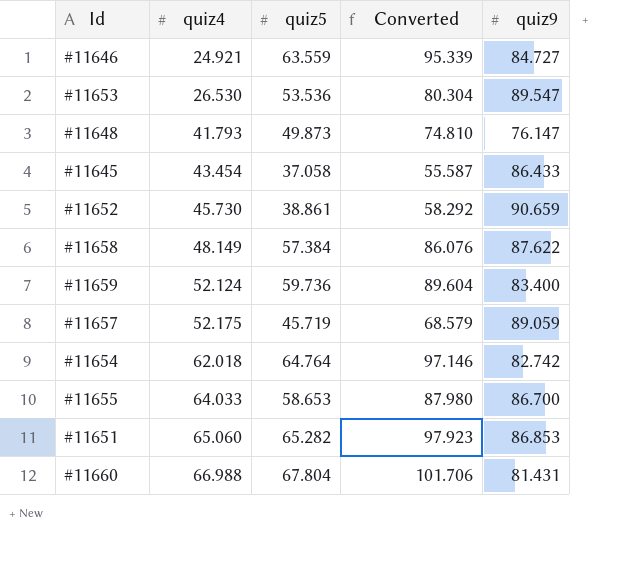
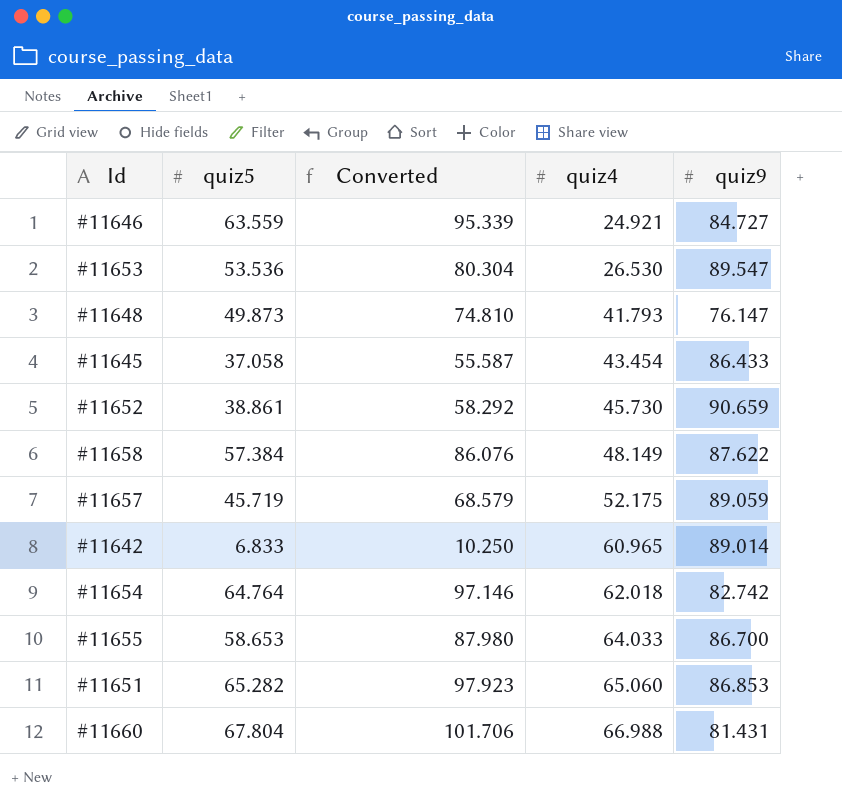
column quiz4 | position: 2 -> 4
row #11659: 52.124 | 59.736 | 89.604 | 83.400 -> none
row #11642: none -> 6.833 | 10.250 | 60.965 | 89.014

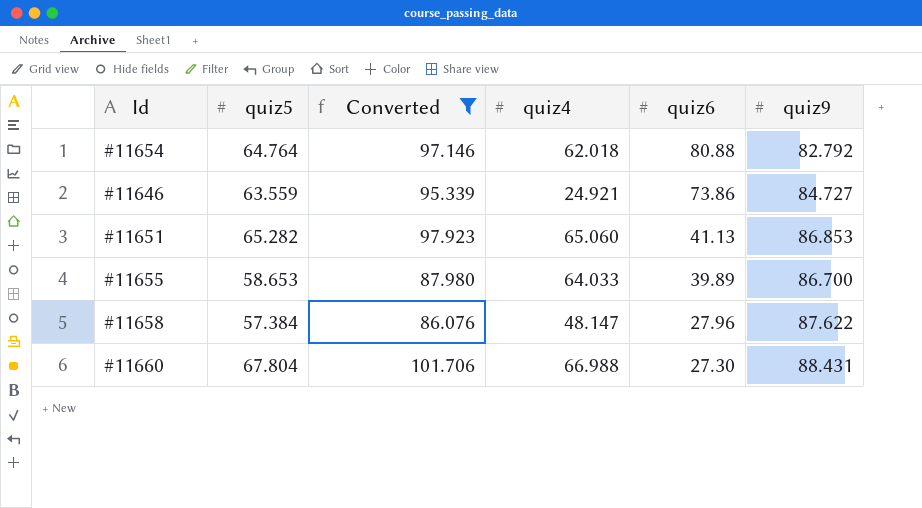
filter: none -> Converted >= 86.076
row order: quiz4 ascending -> quiz6 descending
column quiz6 | position: none -> 5
#11654 | quiz9: 82.742 -> 82.792
#11658 | quiz4: 48.149 -> 48.147
#11660 | quiz9: 81.431 -> 88.431

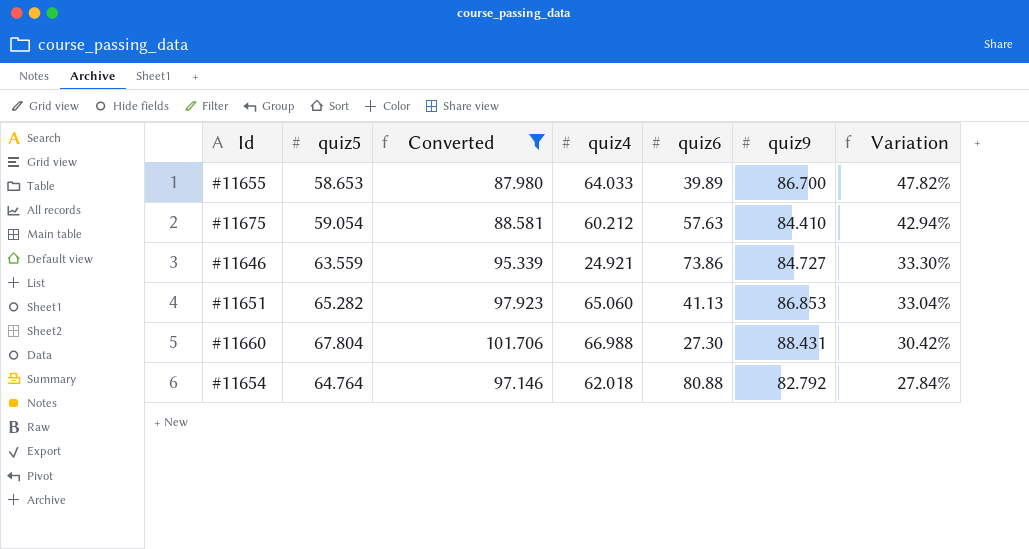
row order: quiz6 descending -> Variation descending
column Variation | formula: none -> ([quiz9] - [quiz5]) / [quiz5]
row #11658: 57.384 | 86.076 | 48.147 | 27.96 | 87.622 -> none
row #11675: none -> 59.054 | 88.581 | 60.212 | 57.63 | 84.410 | 42.94%

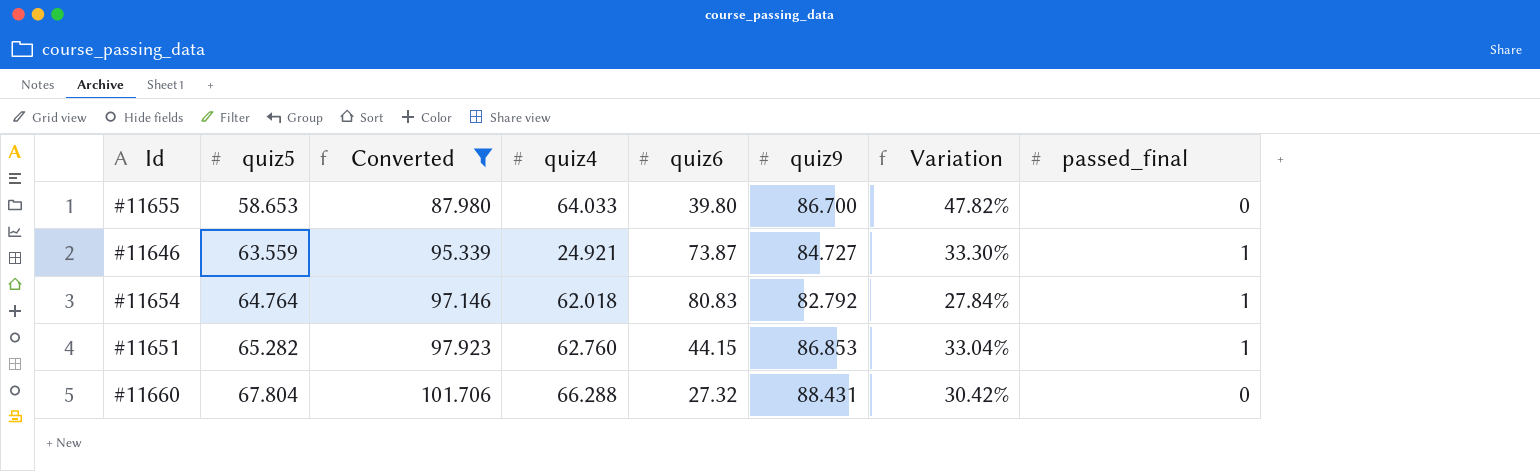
row order: Variation descending -> quiz5 ascending
column passed_final | position: none -> 8
row #11675: 59.054 | 88.581 | 60.212 | 57.63 | 84.410 | 42.94% -> none
#11655 | quiz6: 39.89 -> 39.80
#11646 | quiz6: 73.86 -> 73.87
#11654 | quiz6: 80.88 -> 80.83
#11651 | quiz4: 65.060 -> 62.760
#11651 | quiz6: 41.13 -> 44.15
#11660 | quiz4: 66.988 -> 66.288
#11660 | quiz6: 27.30 -> 27.32

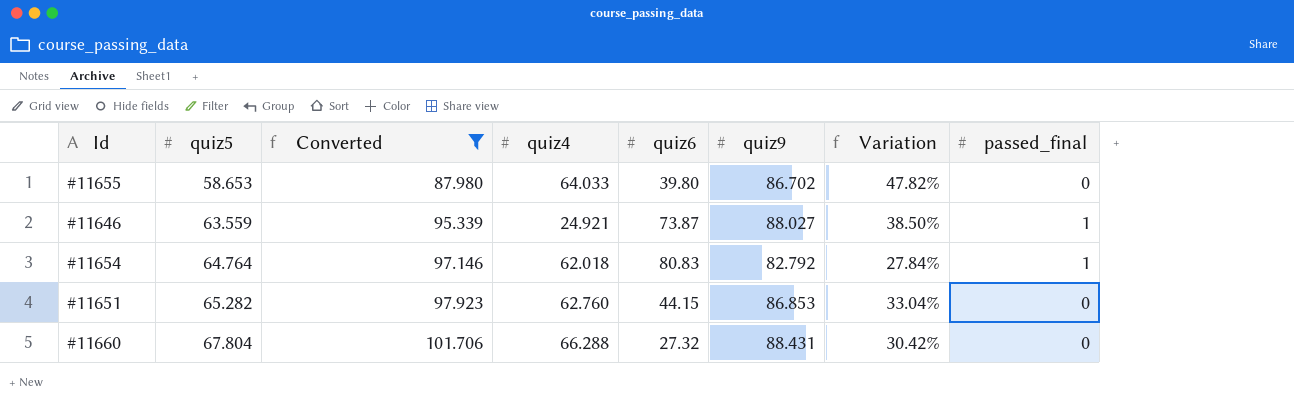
#11655 | quiz9: 86.700 -> 86.702
#11646 | quiz9: 84.727 -> 88.027
#11646 | Variation: 33.30% -> 38.50%
#11651 | passed_final: 1 -> 0

